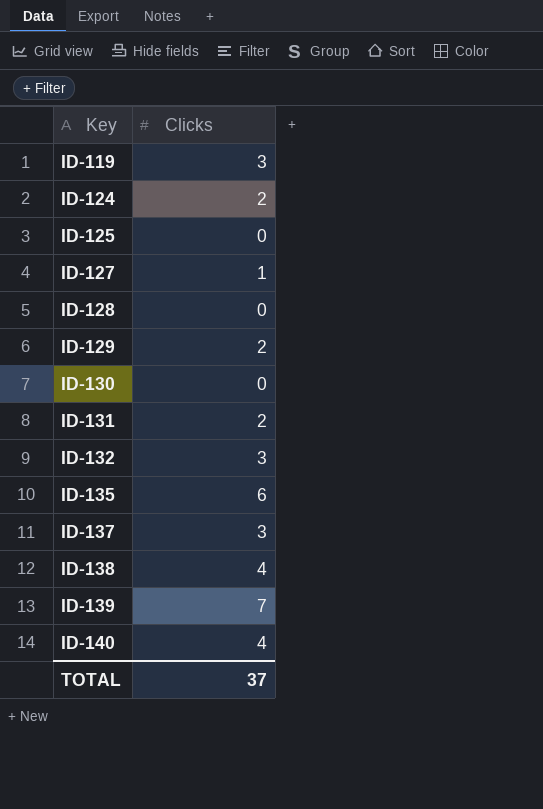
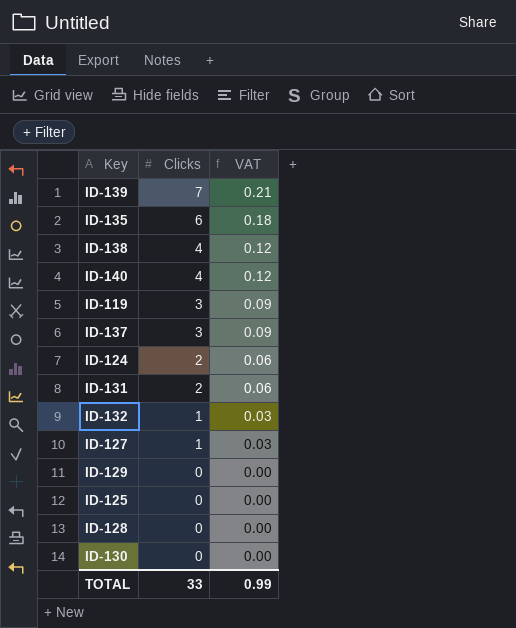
row order: Key ascending -> Clicks descending
column VAT | formula: none -> [Clicks] * 0.03
ID-132 | Clicks: 3 -> 1
ID-129 | Clicks: 2 -> 0
TOTAL | Clicks: 37 -> 33

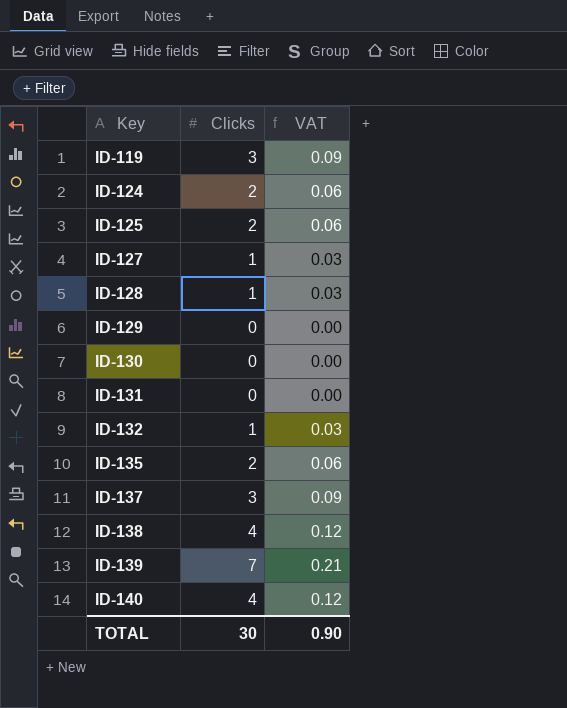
row order: Clicks descending -> Key ascending
ID-125 | Clicks: 0 -> 2
ID-125 | VAT: 0.00 -> 0.06
ID-128 | Clicks: 0 -> 1
ID-128 | VAT: 0.00 -> 0.03
ID-131 | Clicks: 2 -> 0
ID-131 | VAT: 0.06 -> 0.00
ID-135 | Clicks: 6 -> 2
ID-135 | VAT: 0.18 -> 0.06
TOTAL | Clicks: 33 -> 30
TOTAL | VAT: 0.99 -> 0.90

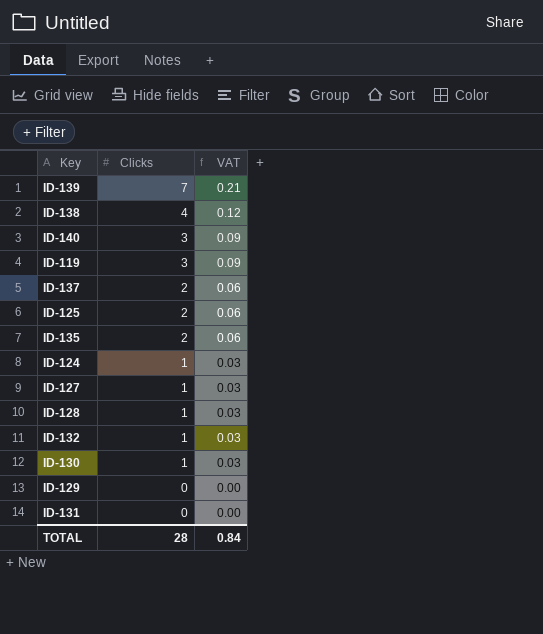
row order: Key ascending -> Clicks descending
ID-140 | Clicks: 4 -> 3
ID-140 | VAT: 0.12 -> 0.09
ID-137 | Clicks: 3 -> 2
ID-137 | VAT: 0.09 -> 0.06
ID-124 | Clicks: 2 -> 1
ID-124 | VAT: 0.06 -> 0.03
ID-130 | Clicks: 0 -> 1
ID-130 | VAT: 0.00 -> 0.03
TOTAL | Clicks: 30 -> 28
TOTAL | VAT: 0.90 -> 0.84

